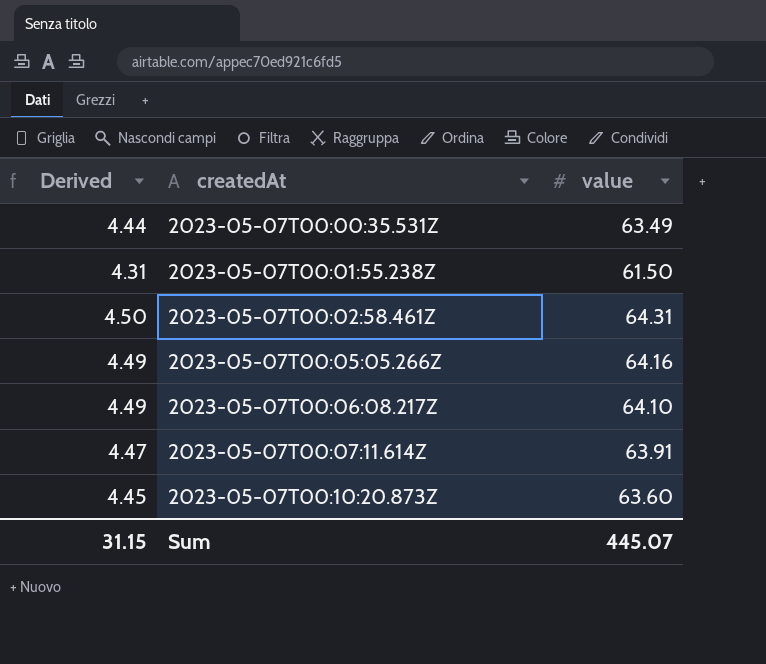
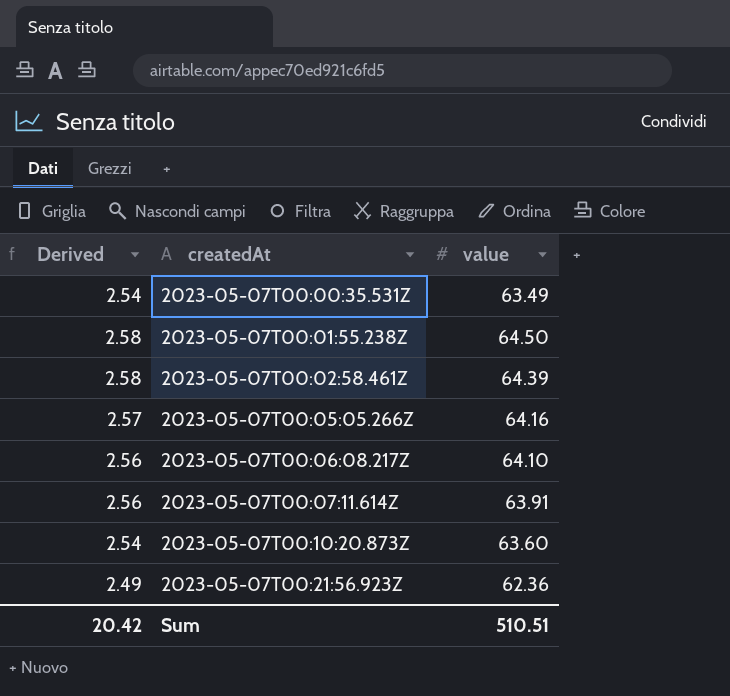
column Derived | formula: [value] * 0.07 -> [value] * 0.04
2023-05-07T00:01:55.238Z | value: 61.50 -> 64.50
2023-05-07T00:02:58.461Z | value: 64.31 -> 64.39
row 2023-05-07T00:21:56.923Z: none -> 2.49 | 62.36
Sum | Derived: 31.15 -> 20.42
Sum | value: 445.07 -> 510.51

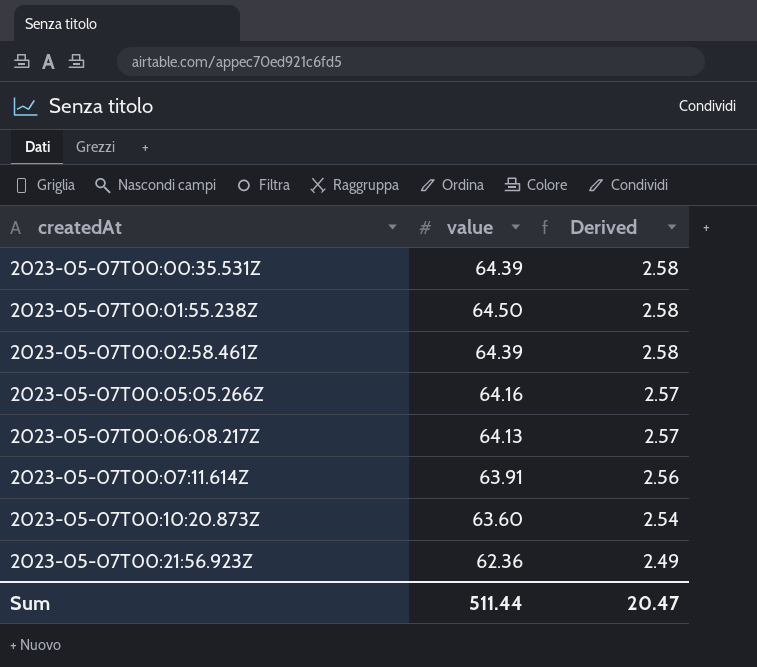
column Derived | position: 1 -> 3
2023-05-07T00:00:35.531Z | value: 63.49 -> 64.39
2023-05-07T00:00:35.531Z | Derived: 2.54 -> 2.58
2023-05-07T00:06:08.217Z | value: 64.10 -> 64.13
2023-05-07T00:06:08.217Z | Derived: 2.56 -> 2.57
Sum | value: 510.51 -> 511.44
Sum | Derived: 20.42 -> 20.47

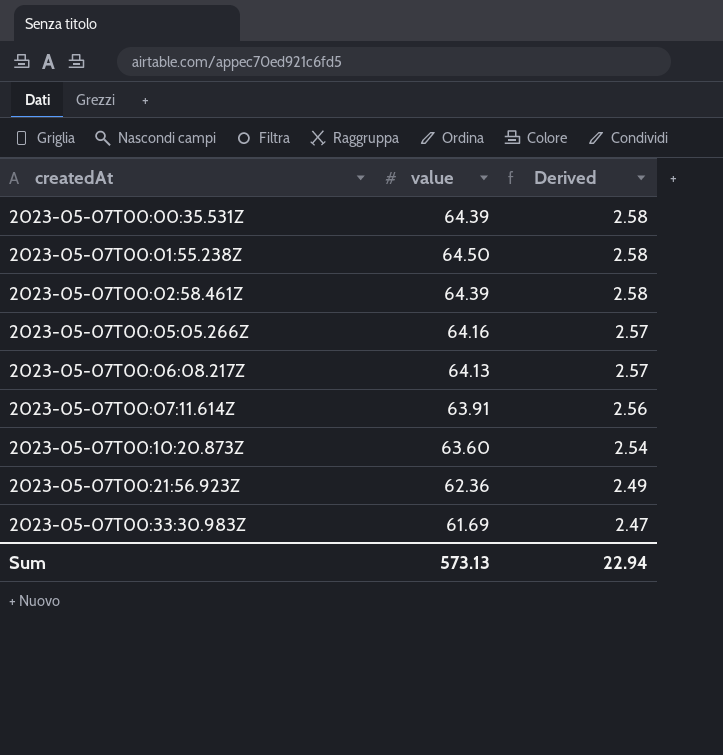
row 2023-05-07T00:33:30.983Z: none -> 61.69 | 2.47
Sum | value: 511.44 -> 573.13
Sum | Derived: 20.47 -> 22.94

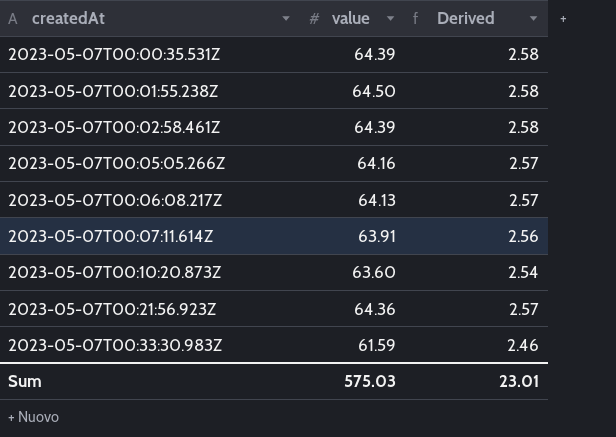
2023-05-07T00:21:56.923Z | value: 62.36 -> 64.36
2023-05-07T00:21:56.923Z | Derived: 2.49 -> 2.57
2023-05-07T00:33:30.983Z | value: 61.69 -> 61.59
2023-05-07T00:33:30.983Z | Derived: 2.47 -> 2.46
Sum | value: 573.13 -> 575.03
Sum | Derived: 22.94 -> 23.01

